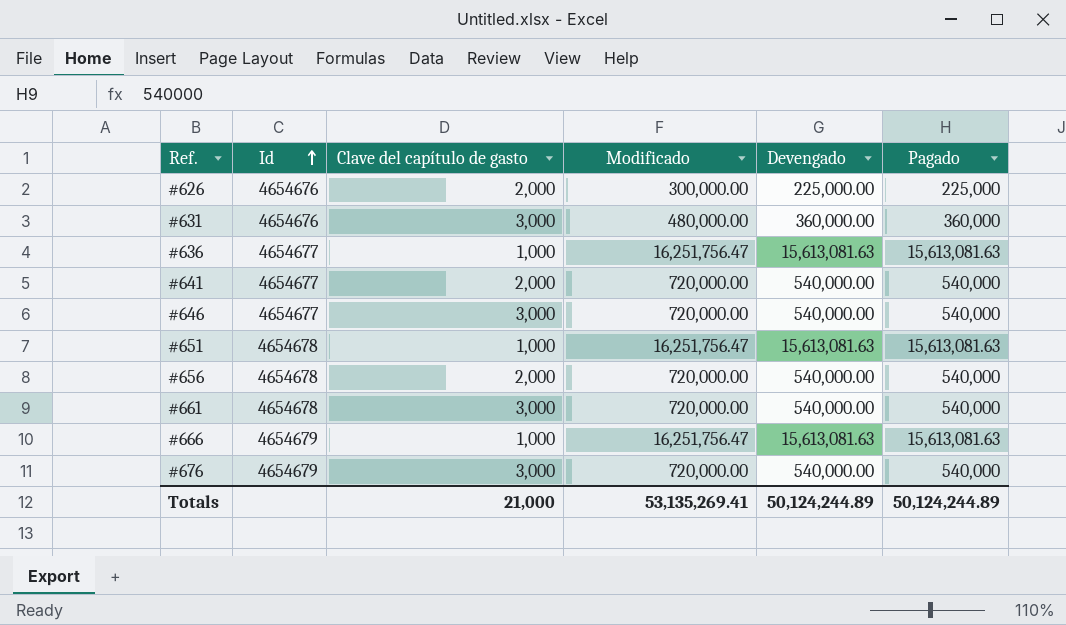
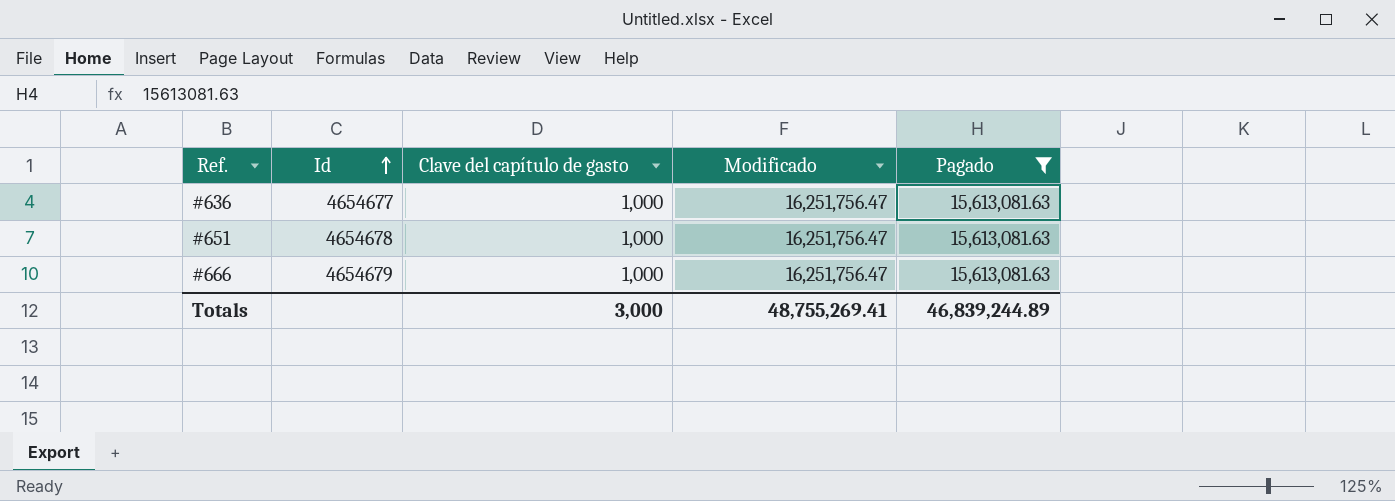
filter: none -> Pagado = 15,613,081.63
column Devengado | position: 5 -> none
Totals | Clave del capítulo de gasto: 21,000 -> 3,000
Totals | Modificado: 53,135,269.41 -> 48,755,269.41
Totals | Pagado: 50,124,244.89 -> 46,839,244.89

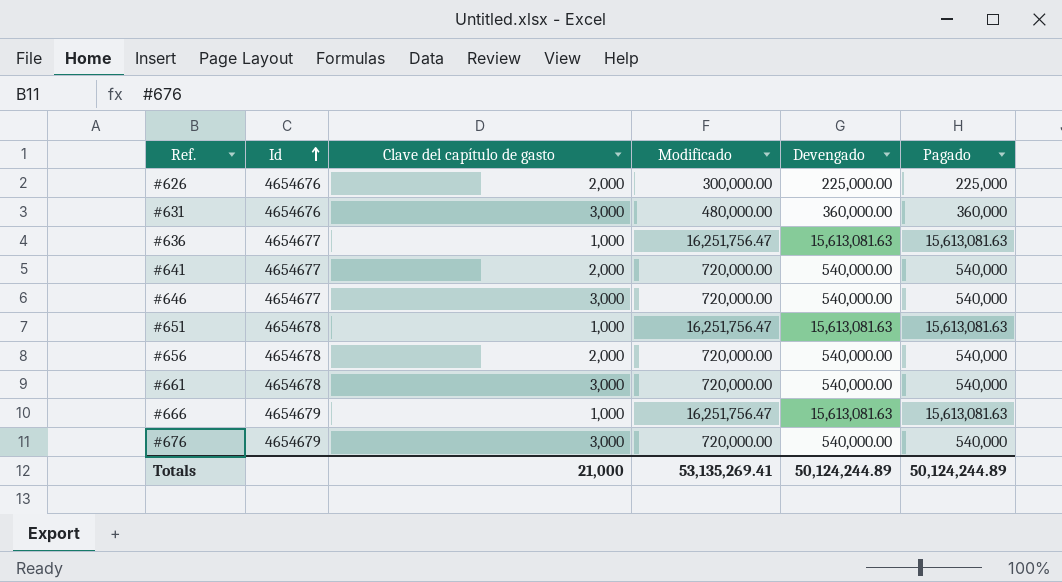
filter: Pagado = 15,613,081.63 -> none
column Devengado | position: none -> 5
Totals | Clave del capítulo de gasto: 3,000 -> 21,000
Totals | Modificado: 48,755,269.41 -> 53,135,269.41
Totals | Pagado: 46,839,244.89 -> 50,124,244.89

